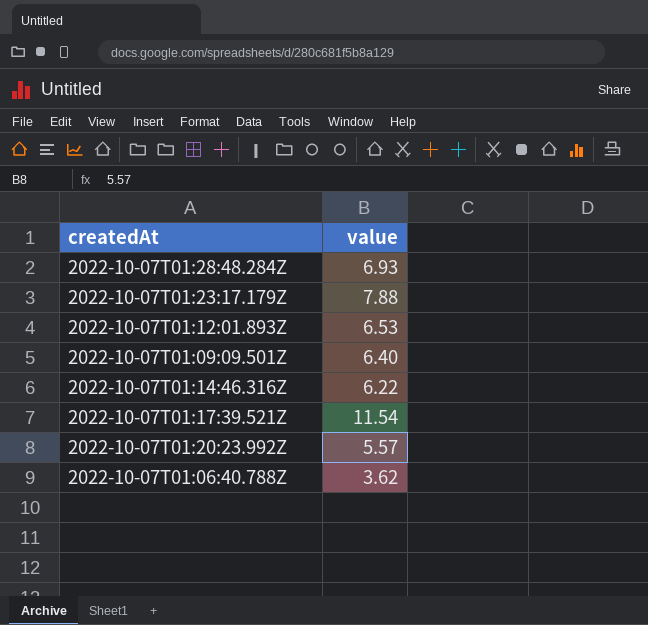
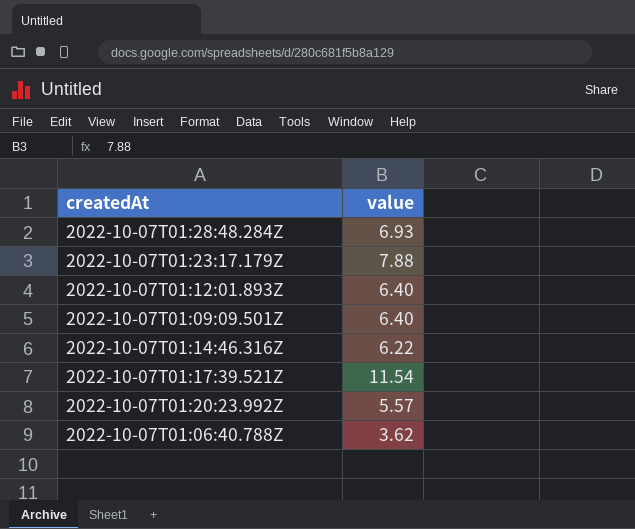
2022-10-07T01:12:01.893Z | value: 6.53 -> 6.40

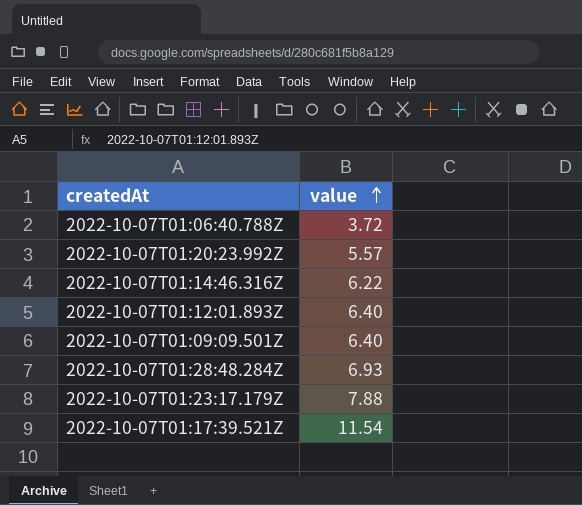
row order: none -> value ascending
2022-10-07T01:06:40.788Z | value: 3.62 -> 3.72

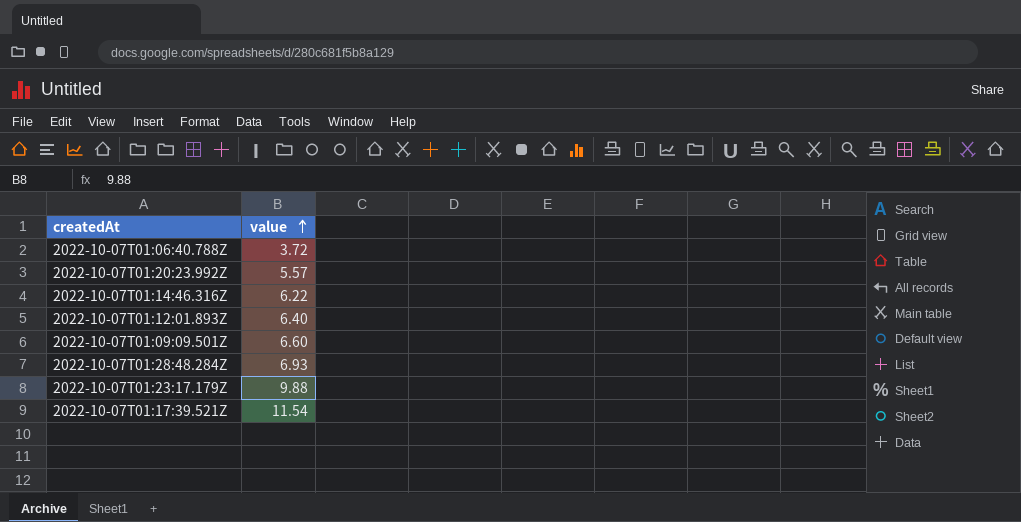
2022-10-07T01:09:09.501Z | value: 6.40 -> 6.60
2022-10-07T01:23:17.179Z | value: 7.88 -> 9.88

